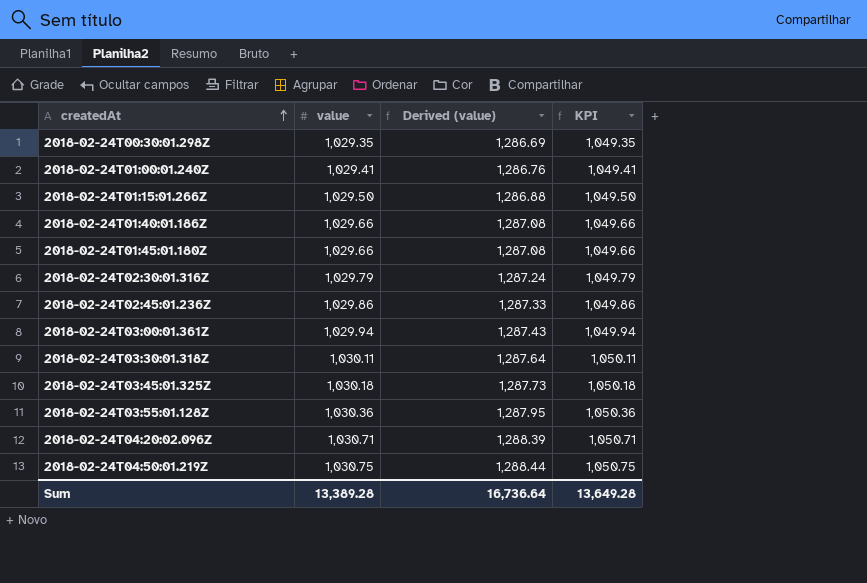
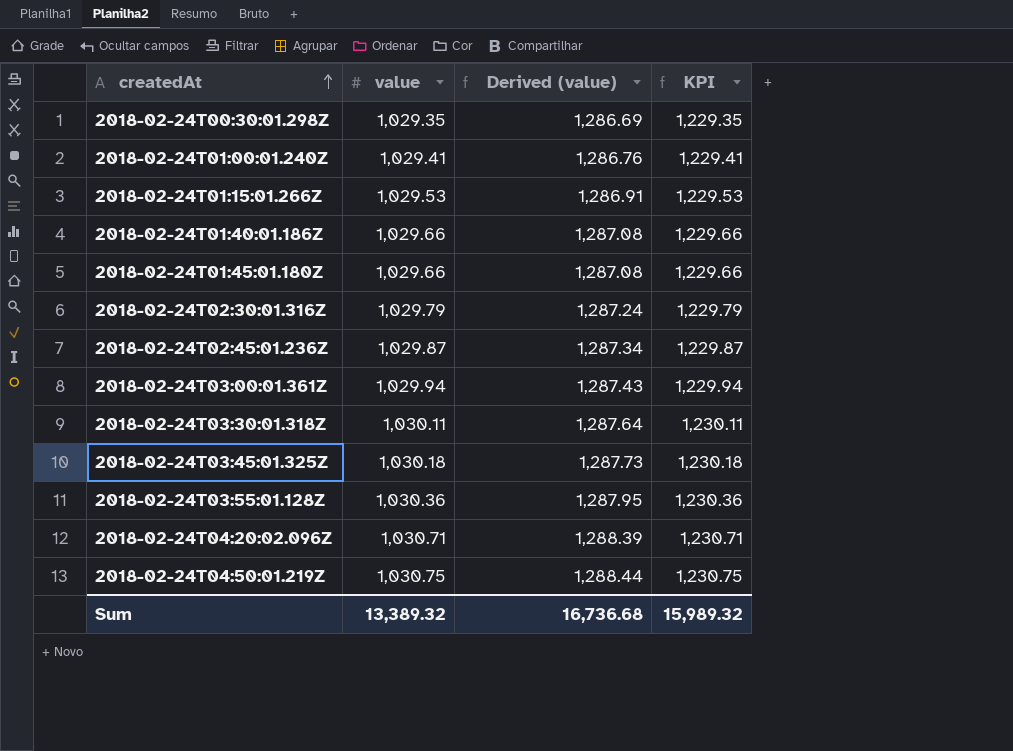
column KPI | formula: [value] + 20 -> [value] + 200
2018-02-24T01:15:01.266Z | value: 1,029.50 -> 1,029.53
2018-02-24T01:15:01.266Z | Derived (value): 1,286.88 -> 1,286.91
2018-02-24T02:45:01.236Z | value: 1,029.86 -> 1,029.87
2018-02-24T02:45:01.236Z | Derived (value): 1,287.33 -> 1,287.34
Sum | value: 13,389.28 -> 13,389.32
Sum | Derived (value): 16,736.64 -> 16,736.68
Sum | KPI: 13,649.28 -> 15,989.32

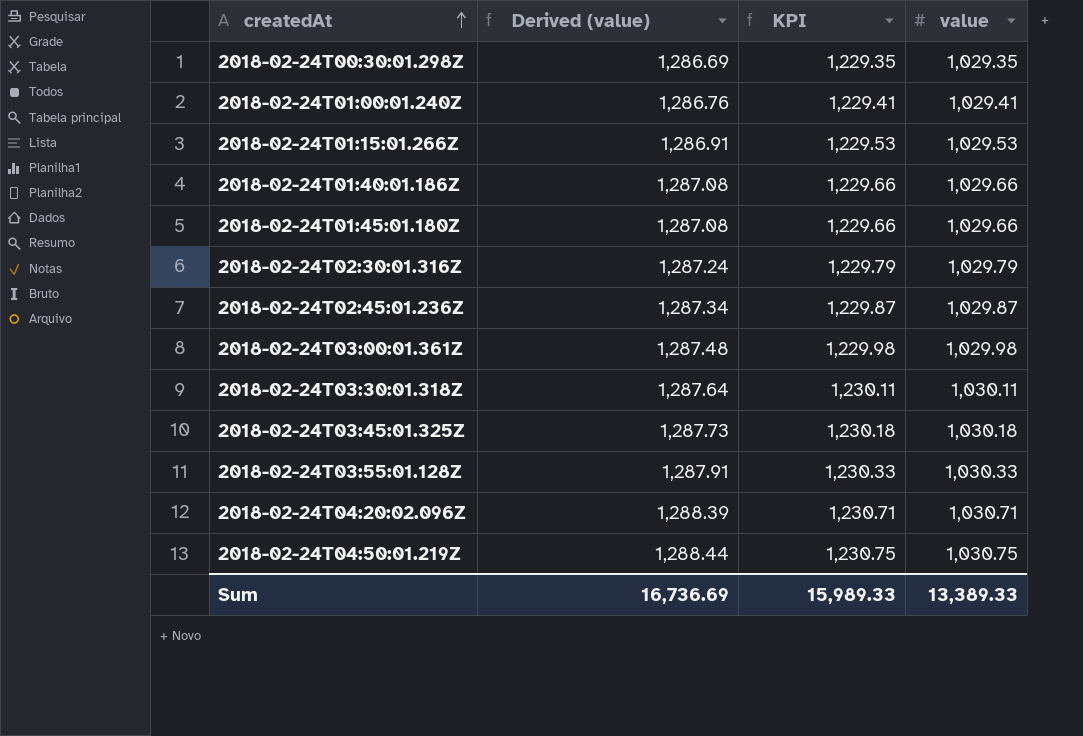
column value | position: 2 -> 4
2018-02-24T03:00:01.361Z | Derived (value): 1,287.43 -> 1,287.48
2018-02-24T03:00:01.361Z | KPI: 1,229.94 -> 1,229.98
2018-02-24T03:00:01.361Z | value: 1,029.94 -> 1,029.98
2018-02-24T03:55:01.128Z | Derived (value): 1,287.95 -> 1,287.91
2018-02-24T03:55:01.128Z | KPI: 1,230.36 -> 1,230.33
2018-02-24T03:55:01.128Z | value: 1,030.36 -> 1,030.33
Sum | Derived (value): 16,736.68 -> 16,736.69
Sum | KPI: 15,989.32 -> 15,989.33
Sum | value: 13,389.32 -> 13,389.33

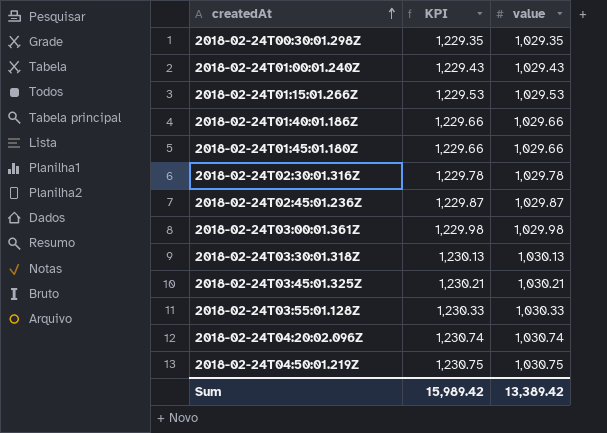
column Derived (value) | formula: [value] * 1.25 -> none
2018-02-24T01:00:01.240Z | KPI: 1,229.41 -> 1,229.43
2018-02-24T01:00:01.240Z | value: 1,029.41 -> 1,029.43
2018-02-24T02:30:01.316Z | KPI: 1,229.79 -> 1,229.78
2018-02-24T02:30:01.316Z | value: 1,029.79 -> 1,029.78
2018-02-24T03:30:01.318Z | KPI: 1,230.11 -> 1,230.13
2018-02-24T03:30:01.318Z | value: 1,030.11 -> 1,030.13
2018-02-24T03:45:01.325Z | KPI: 1,230.18 -> 1,230.21
2018-02-24T03:45:01.325Z | value: 1,030.18 -> 1,030.21
2018-02-24T04:20:02.096Z | KPI: 1,230.71 -> 1,230.74
2018-02-24T04:20:02.096Z | value: 1,030.71 -> 1,030.74
Sum | KPI: 15,989.33 -> 15,989.42
Sum | value: 13,389.33 -> 13,389.42

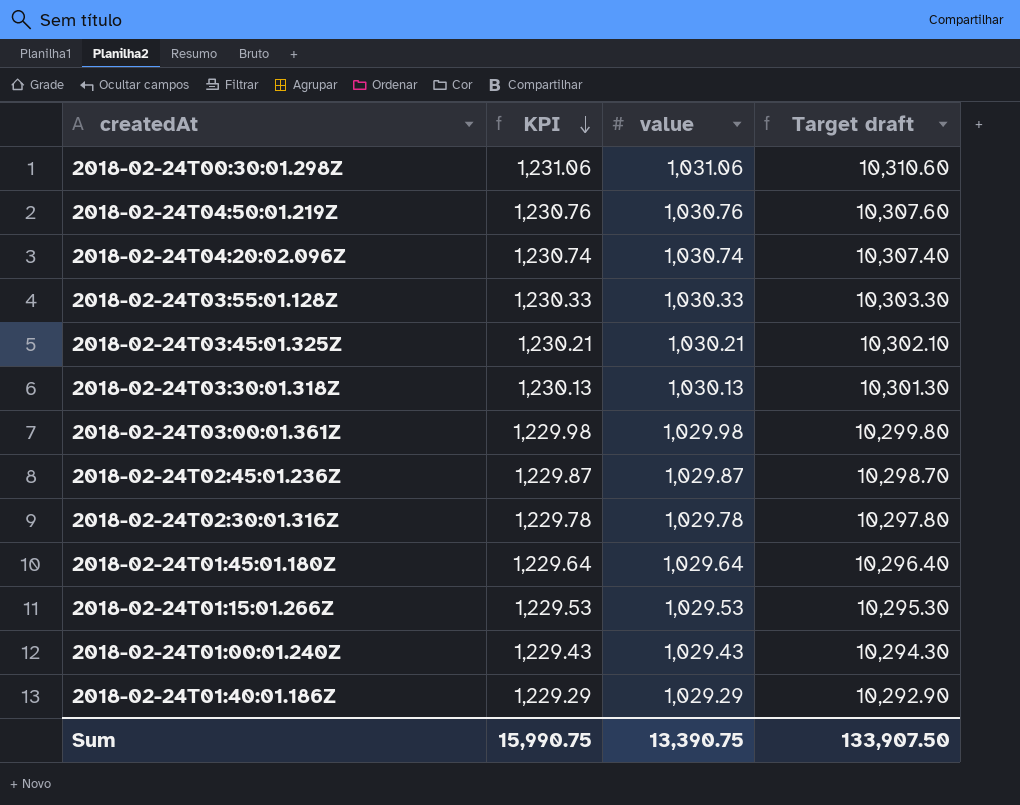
row order: createdAt ascending -> KPI descending
column Target draft | formula: none -> [value] * 10
2018-02-24T00:30:01.298Z | KPI: 1,229.35 -> 1,231.06
2018-02-24T00:30:01.298Z | value: 1,029.35 -> 1,031.06
2018-02-24T04:50:01.219Z | KPI: 1,230.75 -> 1,230.76
2018-02-24T04:50:01.219Z | value: 1,030.75 -> 1,030.76
2018-02-24T01:45:01.180Z | KPI: 1,229.66 -> 1,229.64
2018-02-24T01:45:01.180Z | value: 1,029.66 -> 1,029.64
2018-02-24T01:40:01.186Z | KPI: 1,229.66 -> 1,229.29
2018-02-24T01:40:01.186Z | value: 1,029.66 -> 1,029.29
Sum | KPI: 15,989.42 -> 15,990.75
Sum | value: 13,389.42 -> 13,390.75

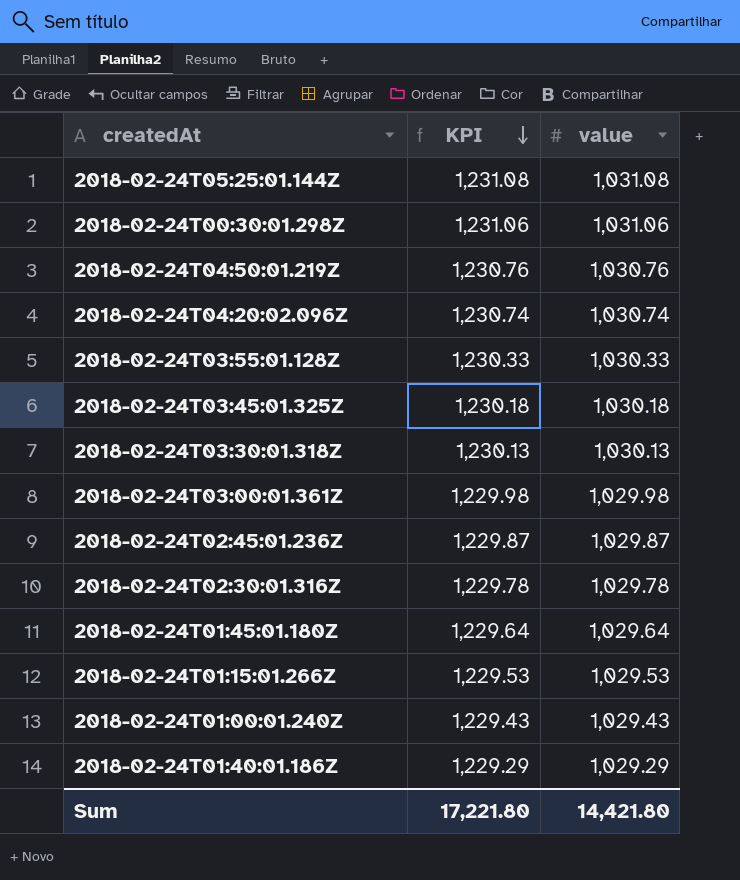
column Target draft | formula: [value] * 10 -> none
row 2018-02-24T05:25:01.144Z: none -> 1,231.08 | 1,031.08
2018-02-24T03:45:01.325Z | KPI: 1,230.21 -> 1,230.18
2018-02-24T03:45:01.325Z | value: 1,030.21 -> 1,030.18
Sum | KPI: 15,990.75 -> 17,221.80
Sum | value: 13,390.75 -> 14,421.80

